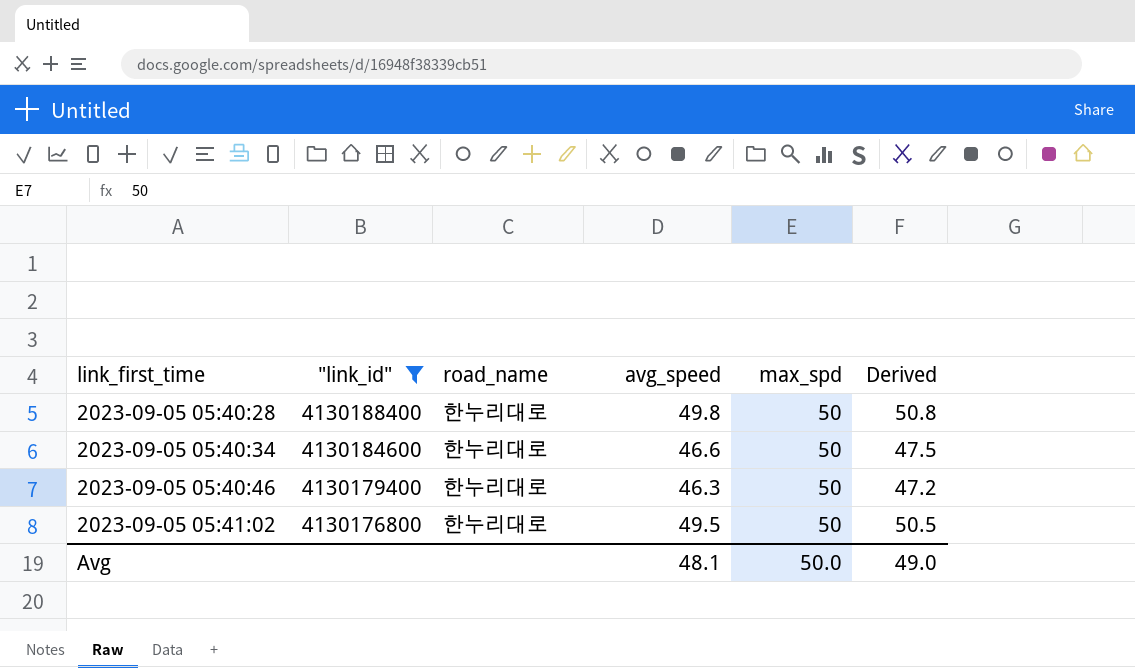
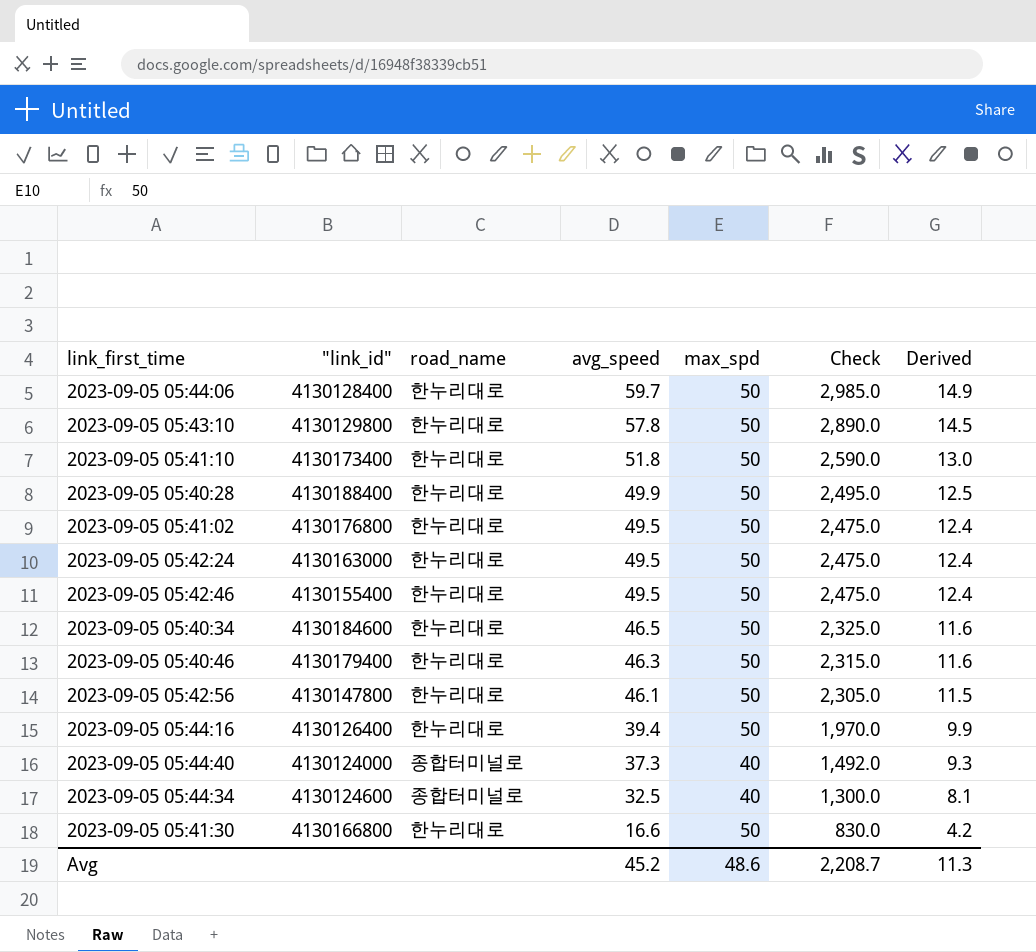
filter: "link_id" >= 4130176800 -> none
row order: link_first_time ascending -> avg_speed descending
column Check | formula: none -> [avg_speed] * [max_spd]
column Derived | formula: [avg_speed] * 1.02 -> [avg_speed] * 0.25
2023-09-05 05:40:28 | avg_speed: 49.8 -> 49.9
2023-09-05 05:40:34 | avg_speed: 46.6 -> 46.5
Avg | avg_speed: 48.1 -> 45.2
Avg | max_spd: 50.0 -> 48.6
Avg | Derived: 49.0 -> 11.3

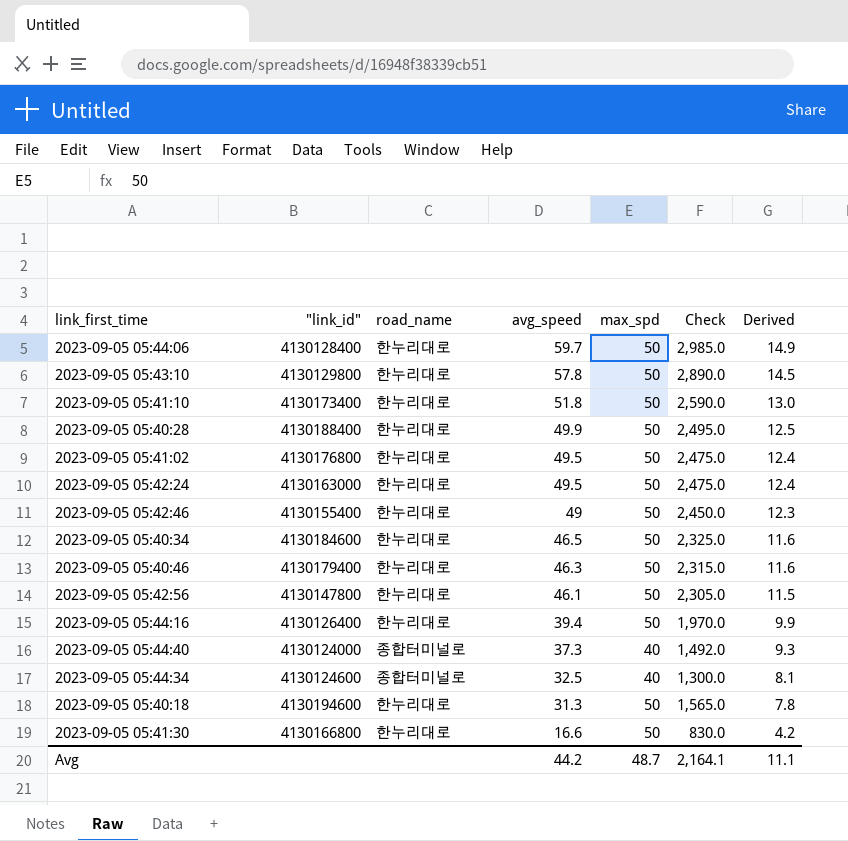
2023-09-05 05:42:46 | avg_speed: 49.5 -> 49
2023-09-05 05:42:46 | Check: 2,475.0 -> 2,450.0
2023-09-05 05:42:46 | Derived: 12.4 -> 12.3
row 2023-09-05 05:40:18: none -> 4130194600 | 한누리대로 | 31.3 | 50 | 1,565.0 | 7.8
Avg | avg_speed: 45.2 -> 44.2
Avg | max_spd: 48.6 -> 48.7
Avg | Check: 2,208.7 -> 2,164.1
Avg | Derived: 11.3 -> 11.1

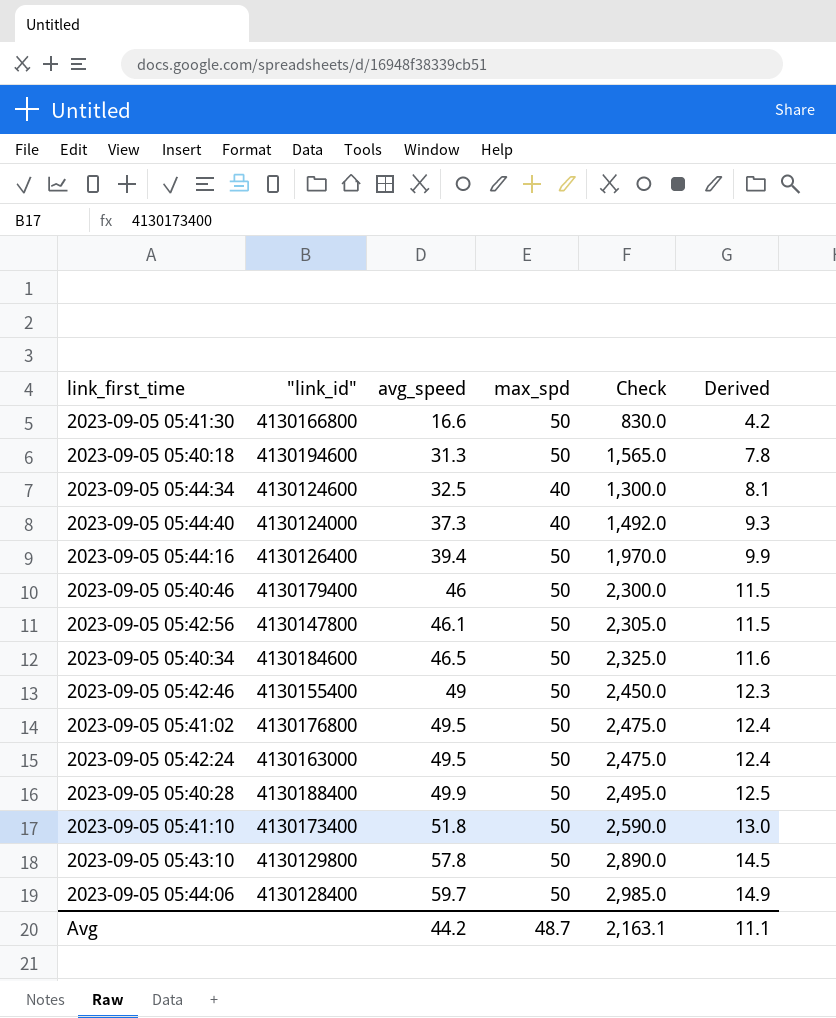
row order: avg_speed descending -> avg_speed ascending
column road_name | position: 3 -> none
2023-09-05 05:40:46 | avg_speed: 46.3 -> 46
2023-09-05 05:40:46 | Check: 2,315.0 -> 2,300.0
2023-09-05 05:40:46 | Derived: 11.6 -> 11.5
Avg | Check: 2,164.1 -> 2,163.1

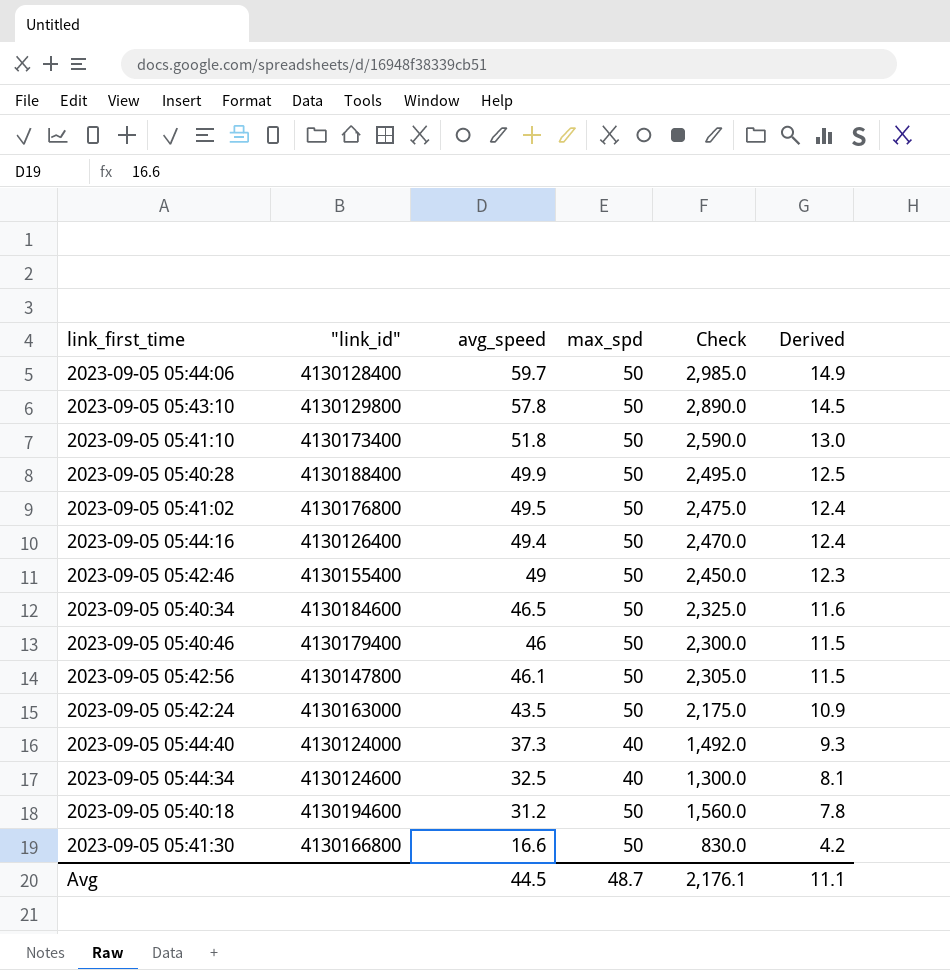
row order: avg_speed ascending -> Derived descending
2023-09-05 05:44:16 | avg_speed: 39.4 -> 49.4
2023-09-05 05:44:16 | Check: 1,970.0 -> 2,470.0
2023-09-05 05:44:16 | Derived: 9.9 -> 12.4
2023-09-05 05:42:24 | avg_speed: 49.5 -> 43.5
2023-09-05 05:42:24 | Check: 2,475.0 -> 2,175.0
2023-09-05 05:42:24 | Derived: 12.4 -> 10.9
2023-09-05 05:40:18 | avg_speed: 31.3 -> 31.2
2023-09-05 05:40:18 | Check: 1,565.0 -> 1,560.0
Avg | avg_speed: 44.2 -> 44.5
Avg | Check: 2,163.1 -> 2,176.1

